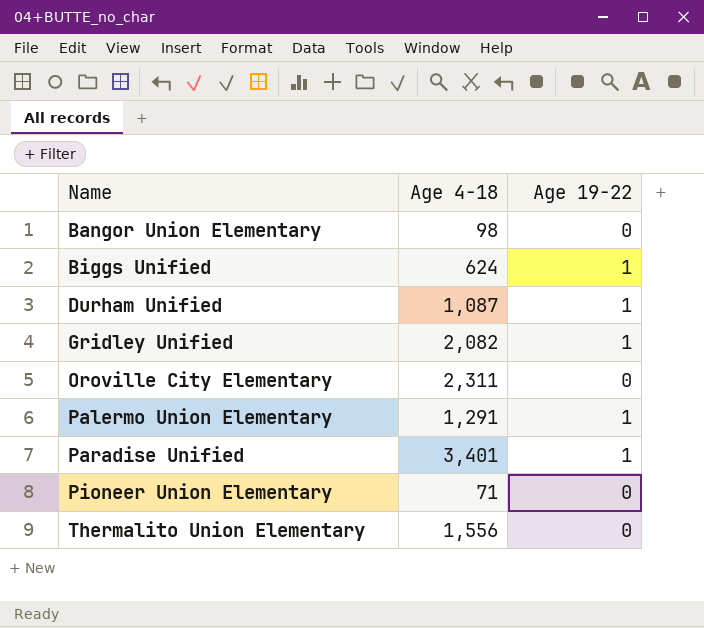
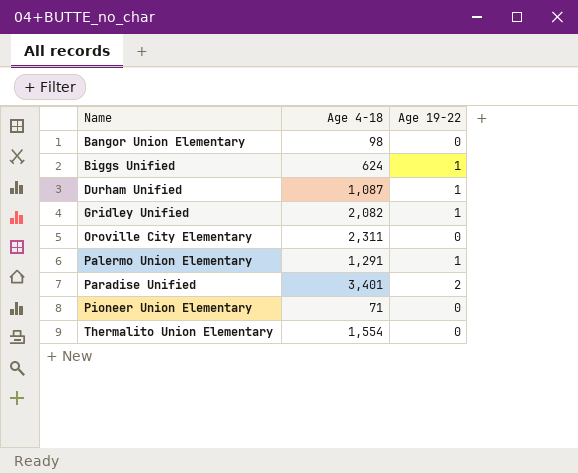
Paradise Unified | Age 19-22: 1 -> 2
Thermalito Union Elementary | Age 4-18: 1,556 -> 1,554

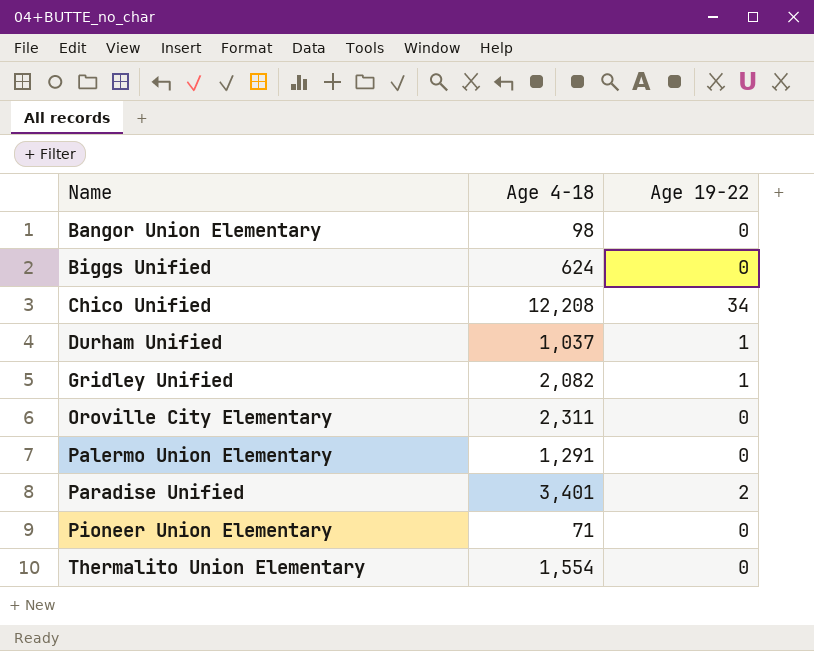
Biggs Unified | Age 19-22: 1 -> 0
row Chico Unified: none -> 12,208 | 34
Durham Unified | Age 4-18: 1,087 -> 1,037
Palermo Union Elementary | Age 19-22: 1 -> 0

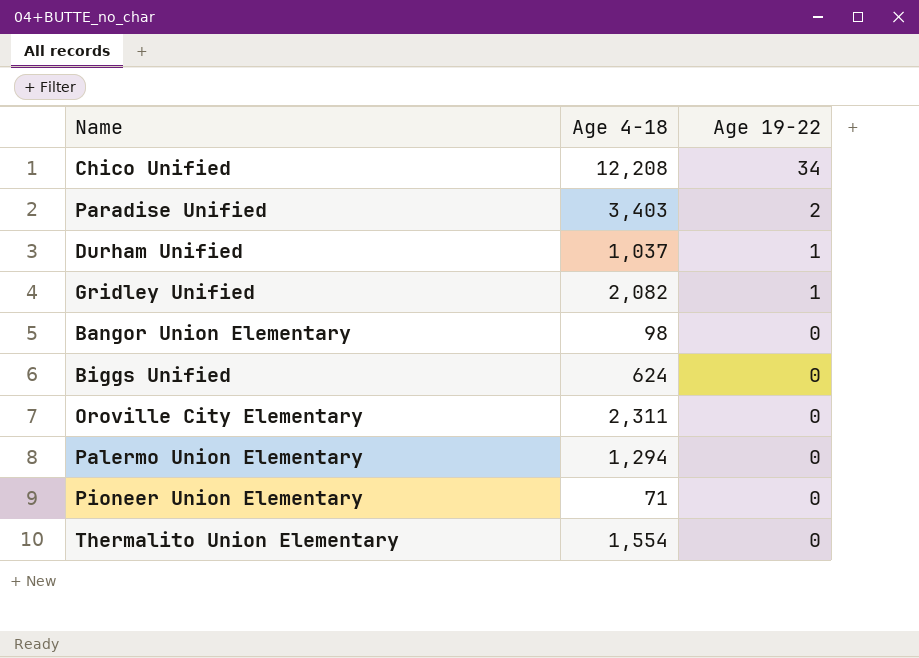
row order: Name ascending -> Age 19-22 descending
Paradise Unified | Age 4-18: 3,401 -> 3,403
Palermo Union Elementary | Age 4-18: 1,291 -> 1,294

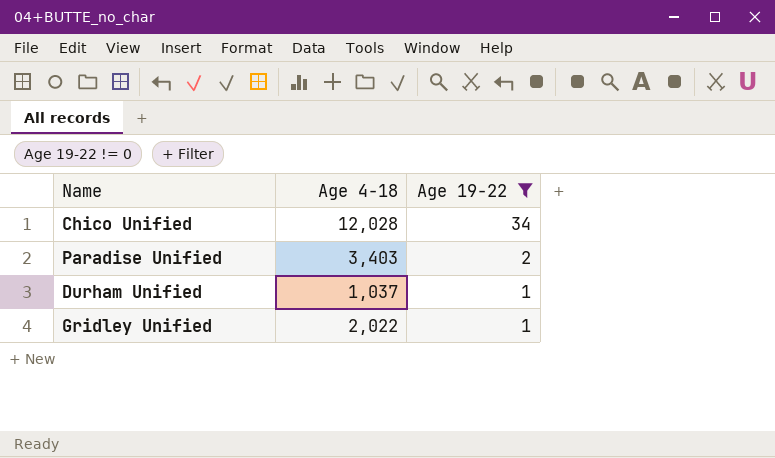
filter: none -> Age 19-22 != 0
Chico Unified | Age 4-18: 12,208 -> 12,028
Gridley Unified | Age 4-18: 2,082 -> 2,022

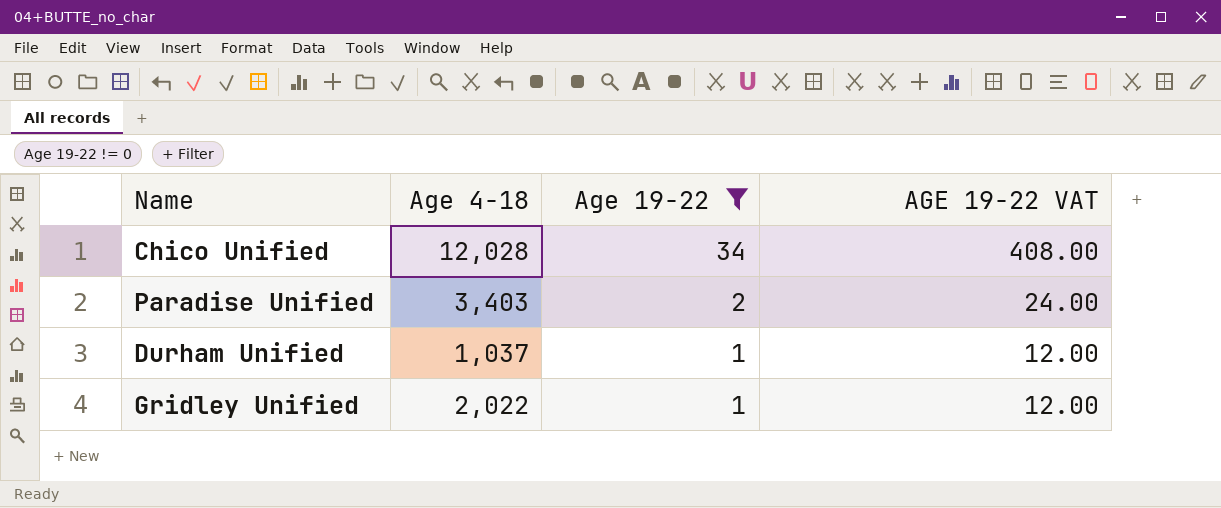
column AGE 19-22 VAT | formula: none -> [Age 19-22] * 12

